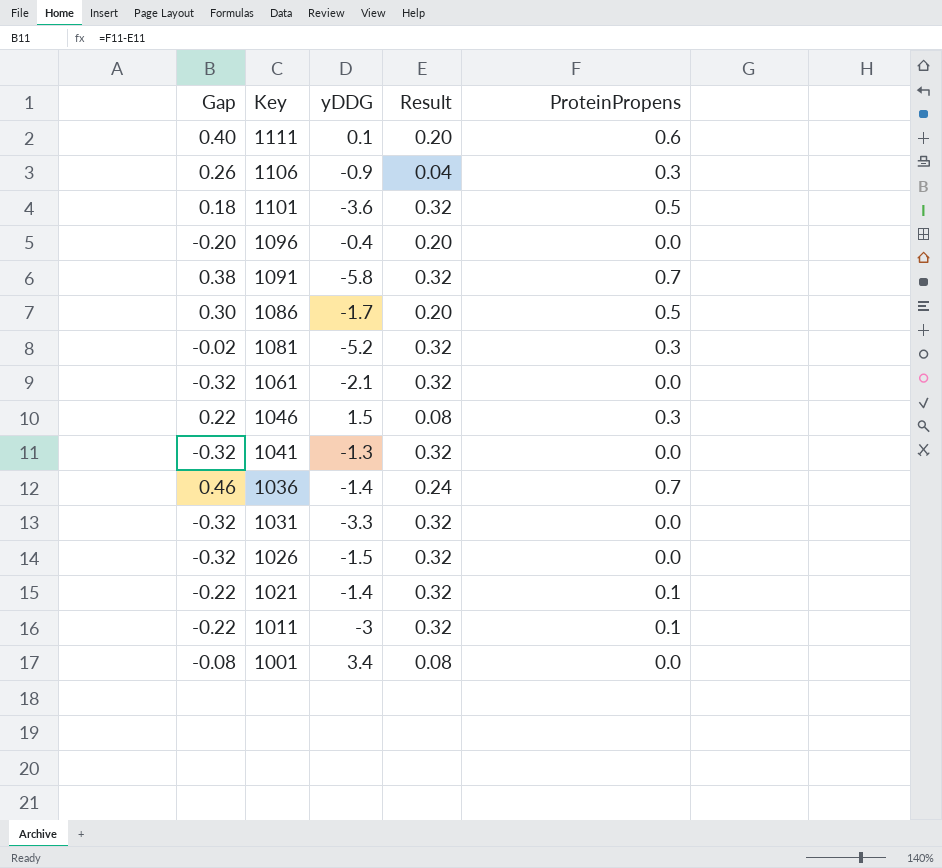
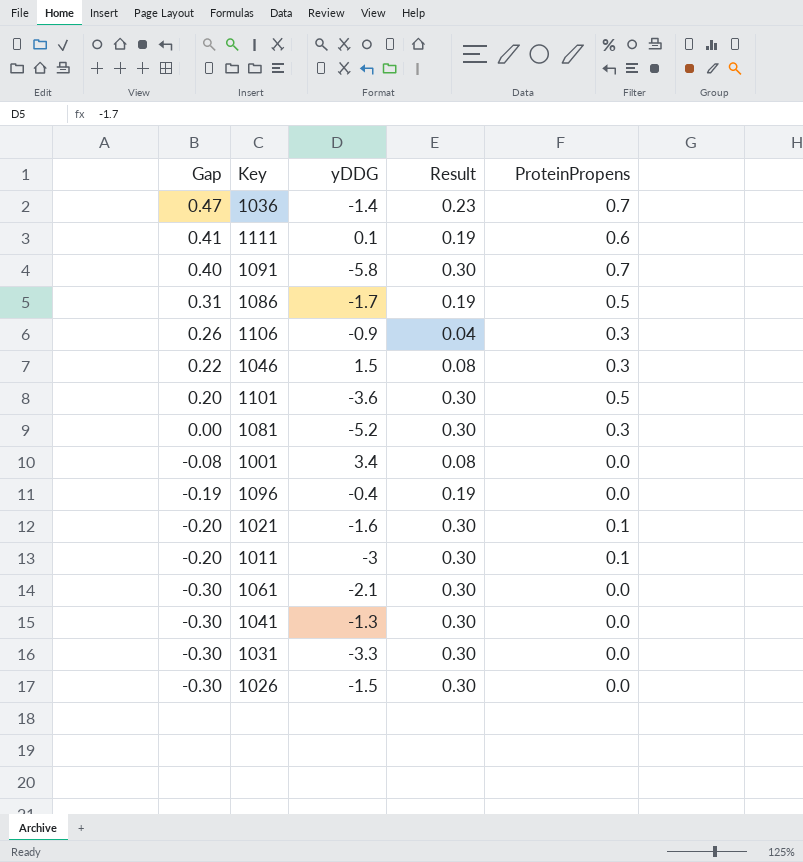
row order: Key descending -> Gap descending
1036 | Gap: 0.46 -> 0.47
1036 | Result: 0.24 -> 0.23
1111 | Gap: 0.40 -> 0.41
1111 | Result: 0.20 -> 0.19
1091 | Gap: 0.38 -> 0.40
1091 | Result: 0.32 -> 0.30
1086 | Gap: 0.30 -> 0.31
1086 | Result: 0.20 -> 0.19
1101 | Gap: 0.18 -> 0.20
1101 | Result: 0.32 -> 0.30
1081 | Gap: -0.02 -> 0.00
1081 | Result: 0.32 -> 0.30
1096 | Gap: -0.20 -> -0.19
1096 | Result: 0.20 -> 0.19
1021 | Gap: -0.22 -> -0.20
1021 | yDDG: -1.4 -> -1.6
1021 | Result: 0.32 -> 0.30
1011 | Gap: -0.22 -> -0.20
1011 | Result: 0.32 -> 0.30
1061 | Gap: -0.32 -> -0.30
1061 | Result: 0.32 -> 0.30
1041 | Gap: -0.32 -> -0.30
1041 | Result: 0.32 -> 0.30
1031 | Gap: -0.32 -> -0.30
1031 | Result: 0.32 -> 0.30
1026 | Gap: -0.32 -> -0.30
1026 | Result: 0.32 -> 0.30

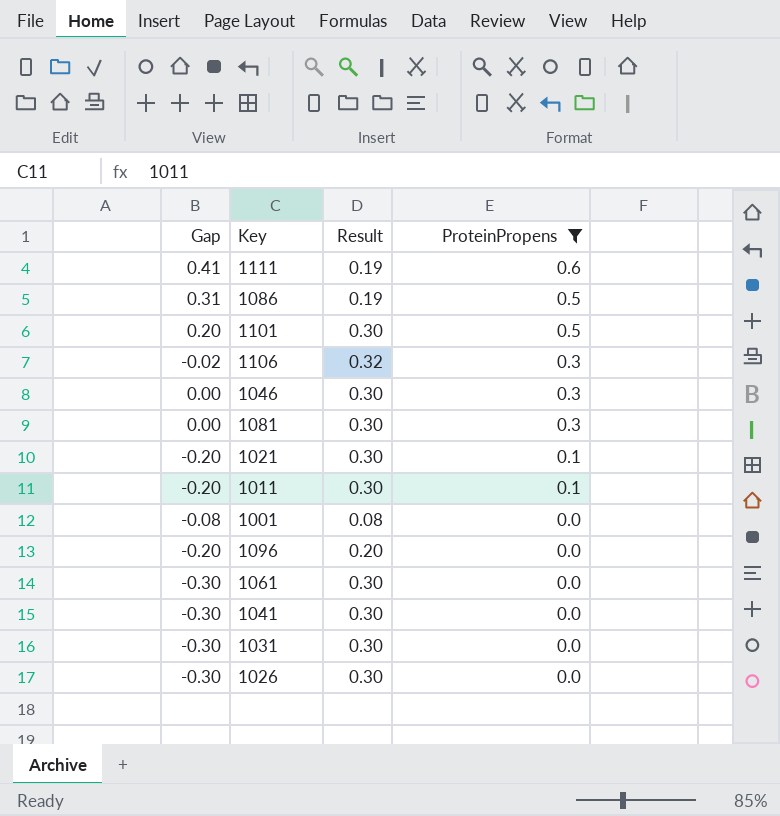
filter: none -> ProteinPropens != 0.7
row order: Gap descending -> ProteinPropens descending
column yDDG | position: 3 -> none
1106 | Gap: 0.26 -> -0.02
1106 | Result: 0.04 -> 0.32
1046 | Gap: 0.22 -> 0.00
1046 | Result: 0.08 -> 0.30
1096 | Gap: -0.19 -> -0.20
1096 | Result: 0.19 -> 0.20

